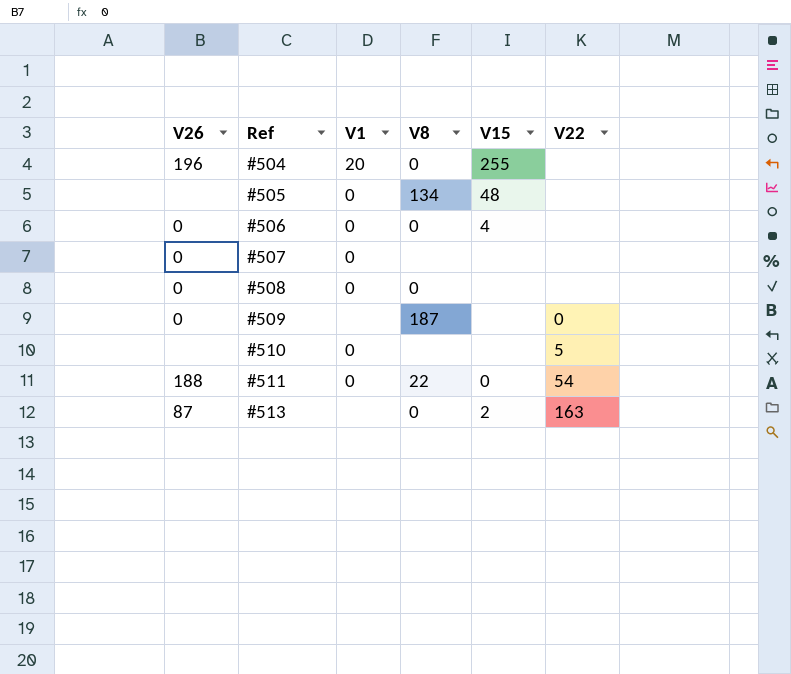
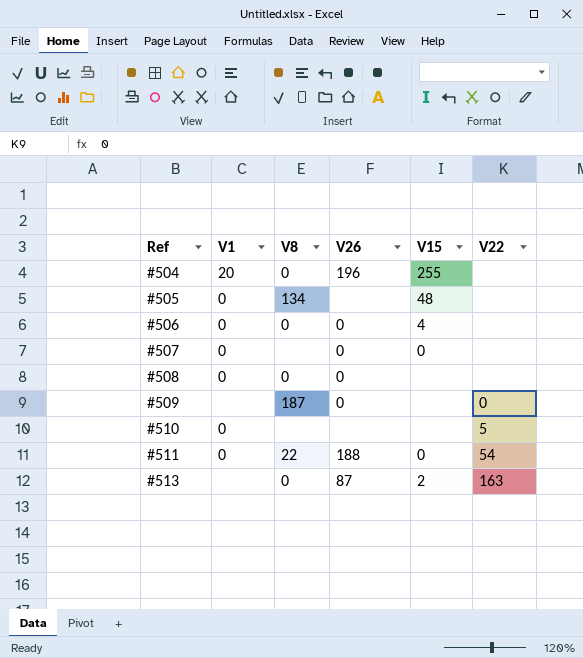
column V26 | position: 1 -> 4
#507 | V15: none -> 0

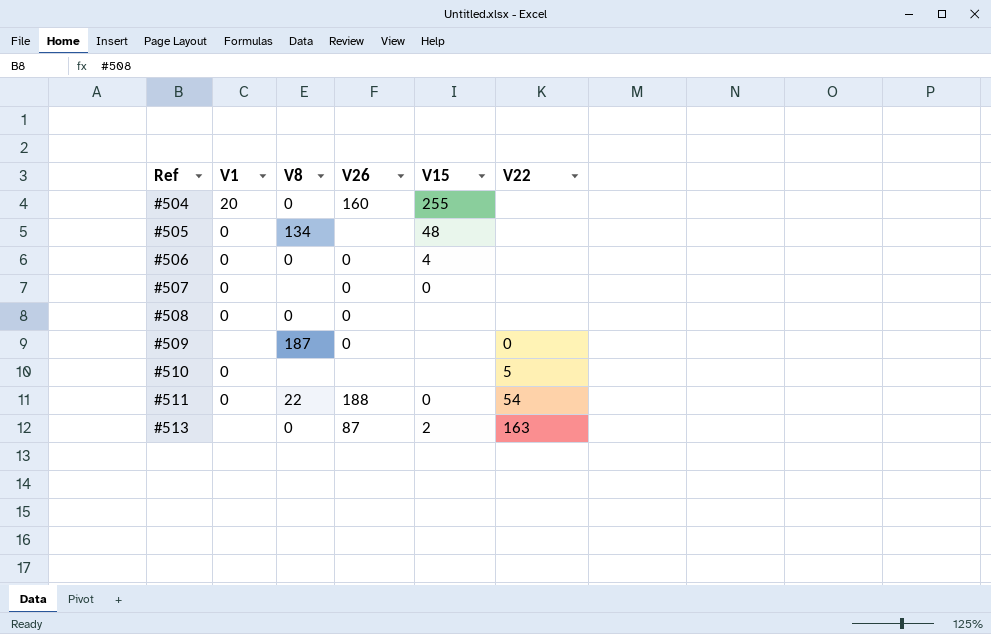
#504 | V26: 196 -> 160

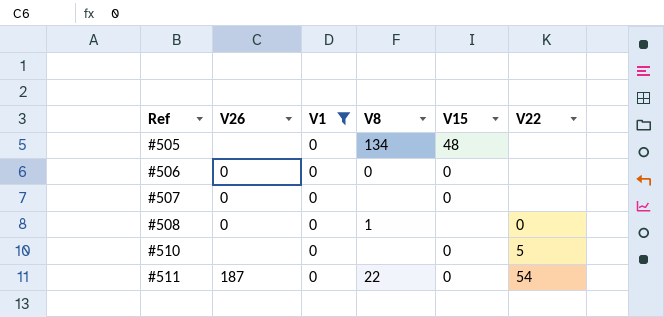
filter: none -> V1 = 0
column V26 | position: 4 -> 2
#506 | V15: 4 -> 0
#508 | V8: 0 -> 1
#508 | V22: none -> 0
#510 | V15: none -> 0
#511 | V26: 188 -> 187

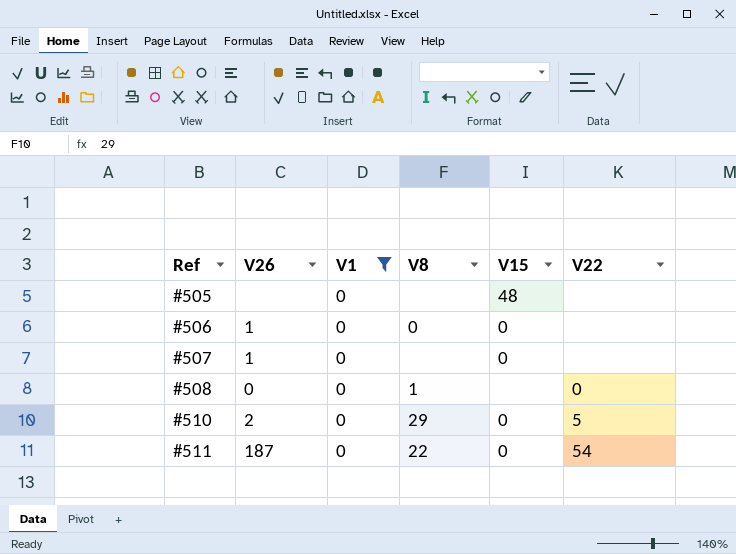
#505 | V8: 134 -> none
#506 | V26: 0 -> 1
#507 | V26: 0 -> 1
#510 | V26: none -> 2
#510 | V8: none -> 29

